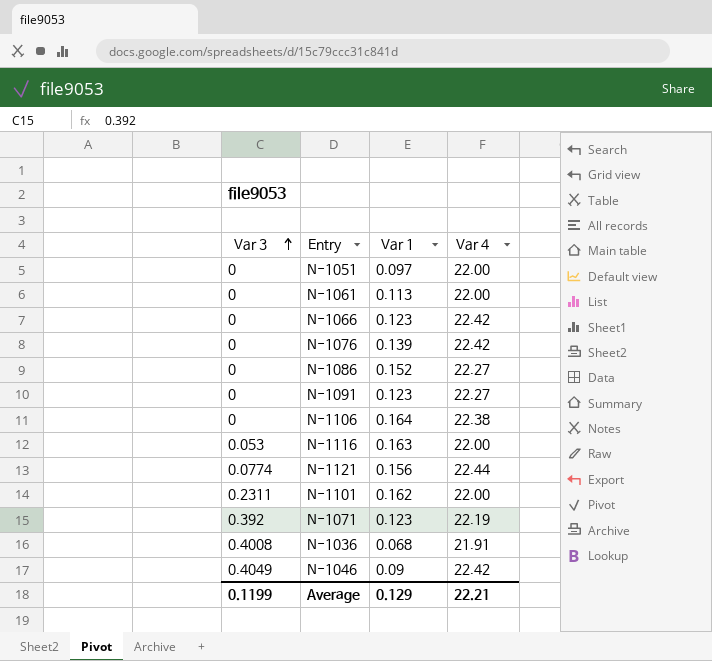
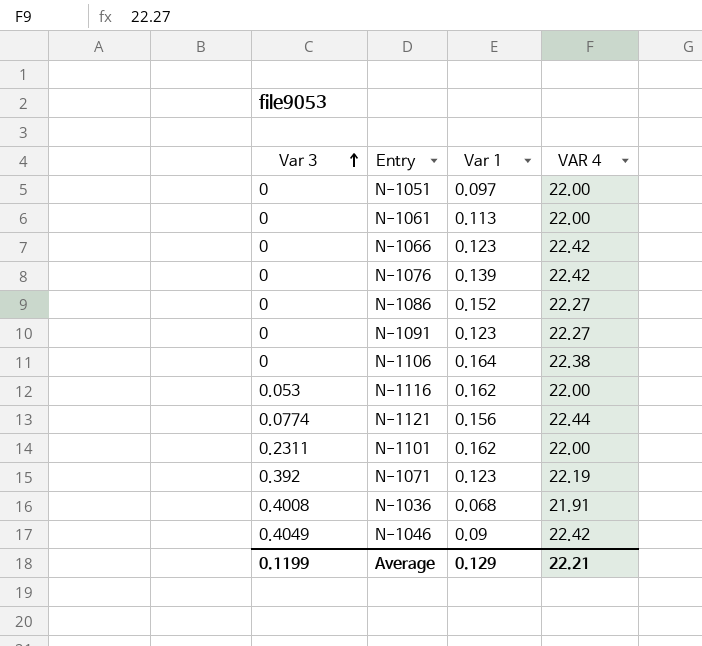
column name: Var 4 -> VAR 4
N-1116 | Var 1: 0.163 -> 0.162

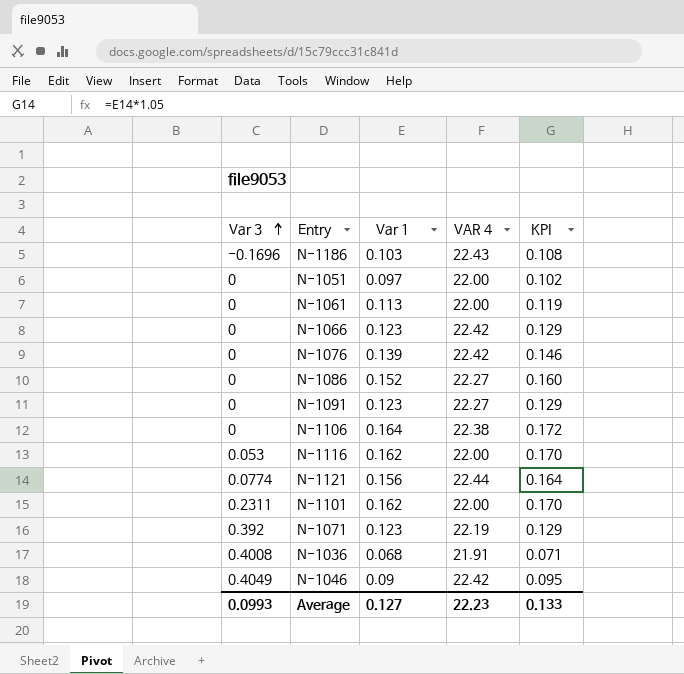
column KPI | formula: none -> [Var 1] * 1.05
row N-1186: none -> -0.1696 | 0.103 | 22.43 | 0.108
Average | Var 3: 0.1199 -> 0.0993
Average | Var 1: 0.129 -> 0.127
Average | VAR 4: 22.21 -> 22.23

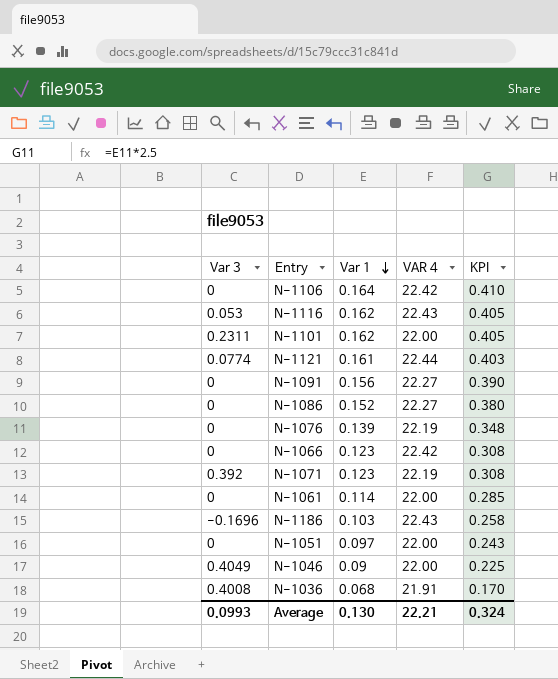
row order: Var 3 ascending -> Var 1 descending
column KPI | formula: [Var 1] * 1.05 -> [Var 1] * 2.5
N-1106 | VAR 4: 22.38 -> 22.42
N-1116 | VAR 4: 22.00 -> 22.43
N-1121 | Var 1: 0.156 -> 0.161
N-1091 | Var 1: 0.123 -> 0.156
N-1076 | VAR 4: 22.42 -> 22.19
N-1061 | Var 1: 0.113 -> 0.114
N-1046 | VAR 4: 22.42 -> 22.00
Average | Var 1: 0.127 -> 0.130
Average | VAR 4: 22.23 -> 22.21
Average | KPI: 0.133 -> 0.324

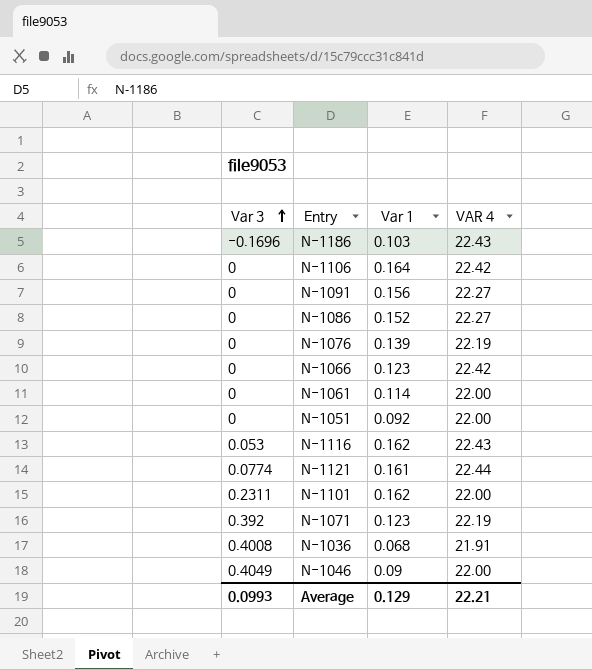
row order: Var 1 descending -> Var 3 ascending
column KPI | formula: [Var 1] * 2.5 -> none
N-1051 | Var 1: 0.097 -> 0.092
Average | Var 1: 0.130 -> 0.129

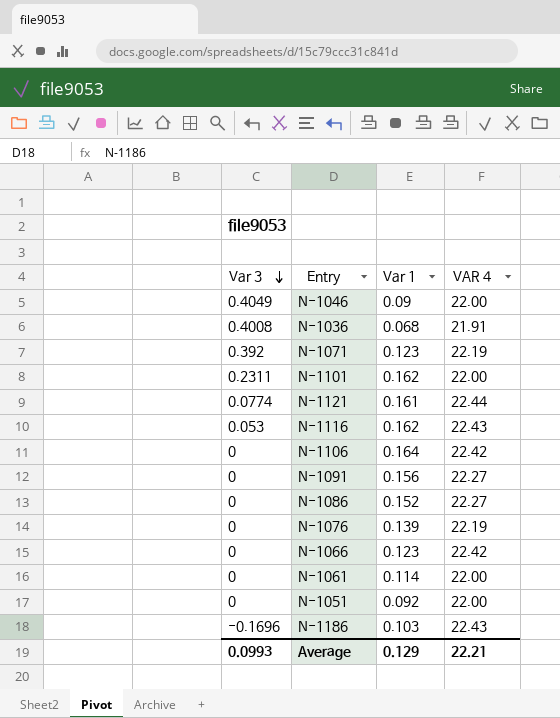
row order: Var 3 ascending -> Var 3 descending

